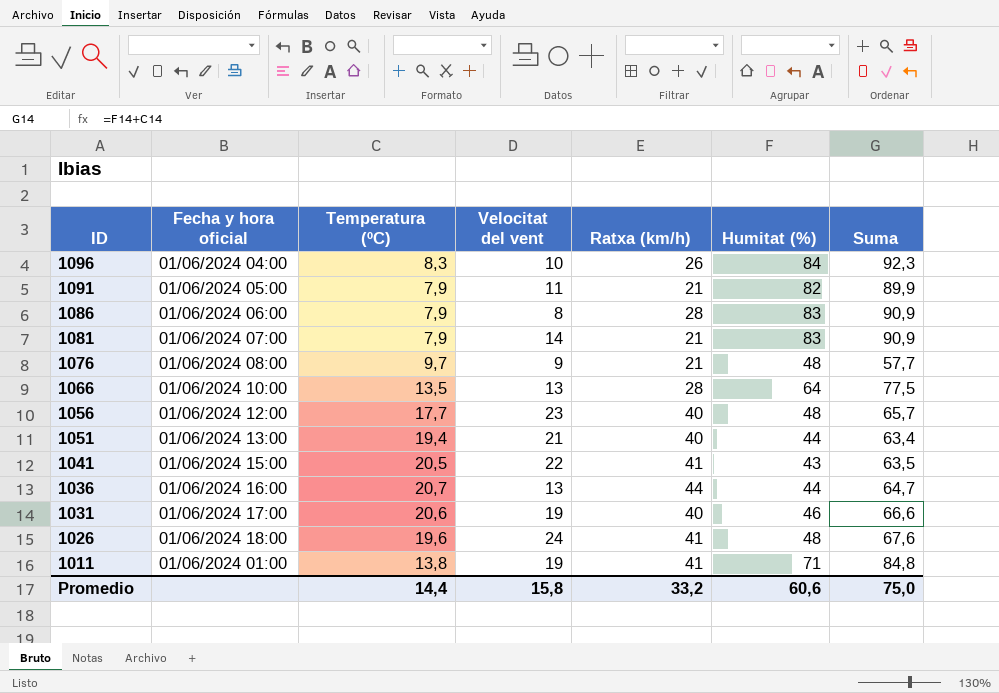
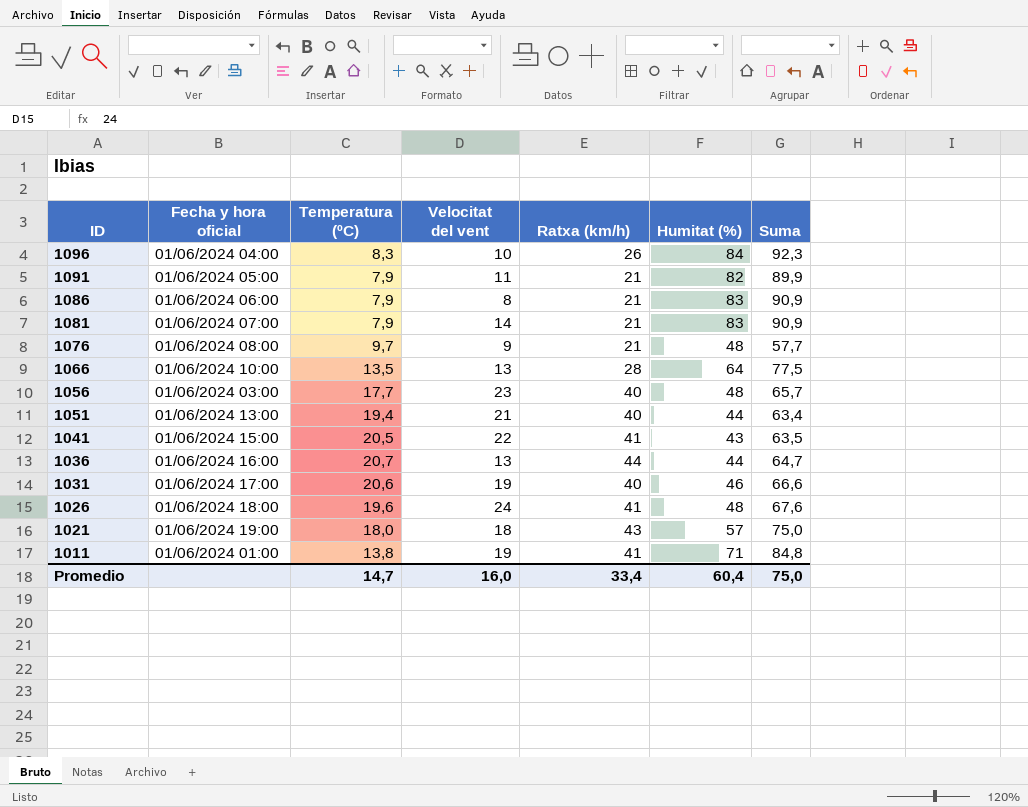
1086 | Ratxa (km/h): 28 -> 21
1056 | Fecha y hora oficial: 01/06/2024 12:00 -> 01/06/2024 03:00
row 1021: none -> 01/06/2024 19:00 | 18,0 | 18 | 43 | 57 | 75,0
Promedio | Temperatura (ºC): 14,4 -> 14,7
Promedio | Velocitat del vent: 15,8 -> 16,0
Promedio | Ratxa (km/h): 33,2 -> 33,4
Promedio | Humitat (%): 60,6 -> 60,4

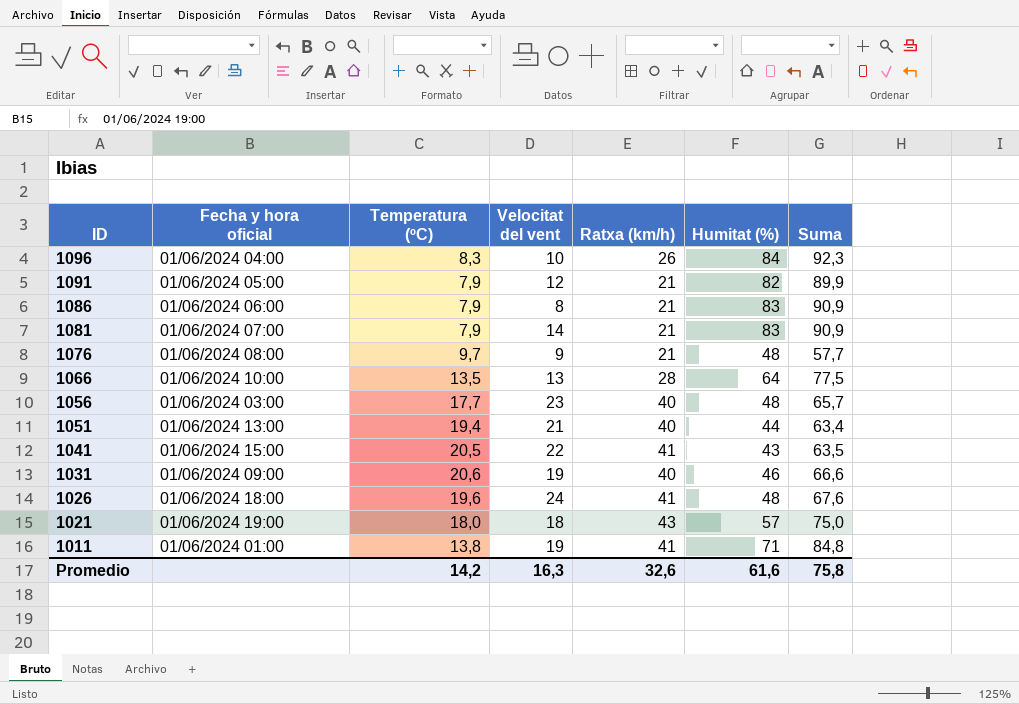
row 1036: 01/06/2024 16:00 | 20,7 | 13 | 44 | 44 | 64,7 -> none
1091 | Velocitat del vent: 11 -> 12
1031 | Fecha y hora oficial: 01/06/2024 17:00 -> 01/06/2024 09:00
Promedio | Temperatura (ºC): 14,7 -> 14,2
Promedio | Velocitat del vent: 16,0 -> 16,3
Promedio | Ratxa (km/h): 33,4 -> 32,6
Promedio | Humitat (%): 60,4 -> 61,6
Promedio | Suma: 75,0 -> 75,8

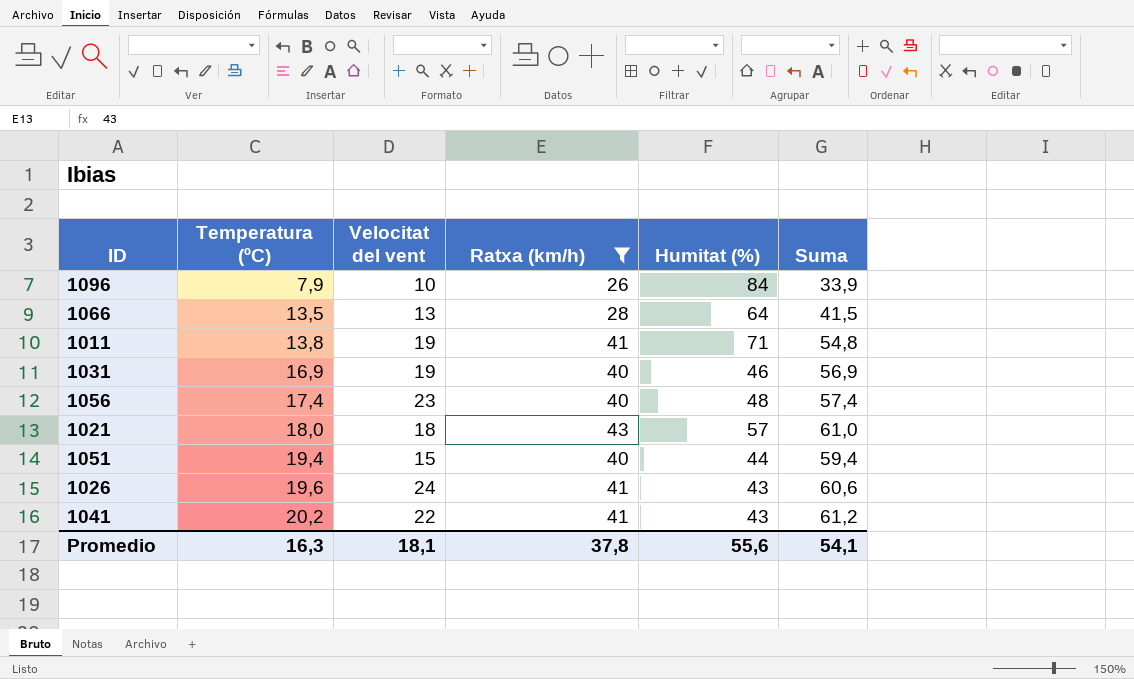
filter: none -> Ratxa (km/h) != 21
row order: ID descending -> Temperatura (ºC) ascending
column Fecha y hora oficial | position: 2 -> none
column Suma | formula: [Temperatura (ºC)] + [Humitat (%)] -> [Temperatura (ºC)] + [Ratxa (km/h)]
1096 | Temperatura (ºC): 8,3 -> 7,9
1031 | Temperatura (ºC): 20,6 -> 16,9
1056 | Temperatura (ºC): 17,7 -> 17,4
1051 | Velocitat del vent: 21 -> 15
1026 | Humitat (%): 48 -> 43
1041 | Temperatura (ºC): 20,5 -> 20,2
Promedio | Temperatura (ºC): 14,2 -> 16,3
Promedio | Velocitat del vent: 16,3 -> 18,1
Promedio | Ratxa (km/h): 32,6 -> 37,8
Promedio | Humitat (%): 61,6 -> 55,6
Promedio | Suma: 75,8 -> 54,1

